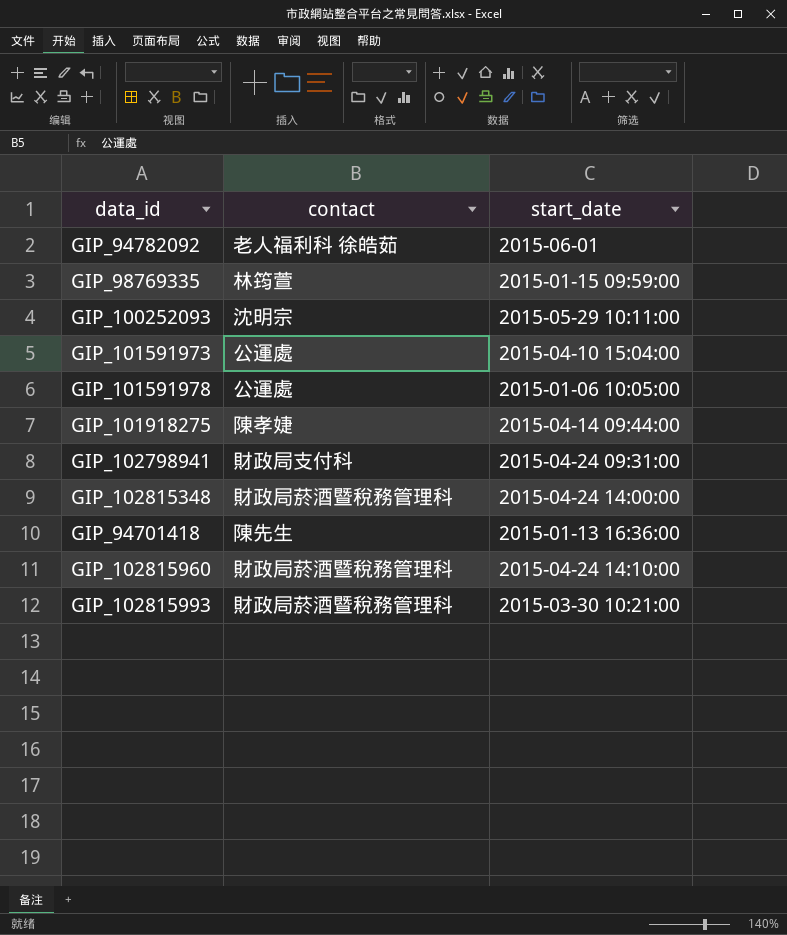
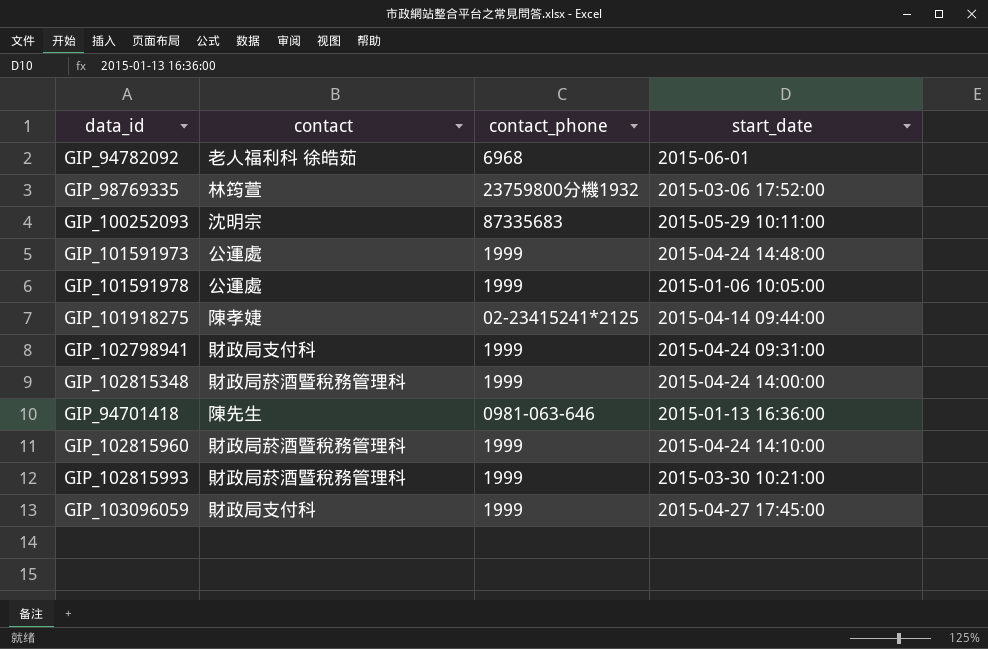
column contact_phone | position: none -> 3
GIP_98769335 | start_date: 2015-01-15 09:59:00 -> 2015-03-06 17:52:00
GIP_101591973 | start_date: 2015-04-10 15:04:00 -> 2015-04-24 14:48:00
row GIP_103096059: none -> 財政局支付科 | 1999 | 2015-04-27 17:45:00

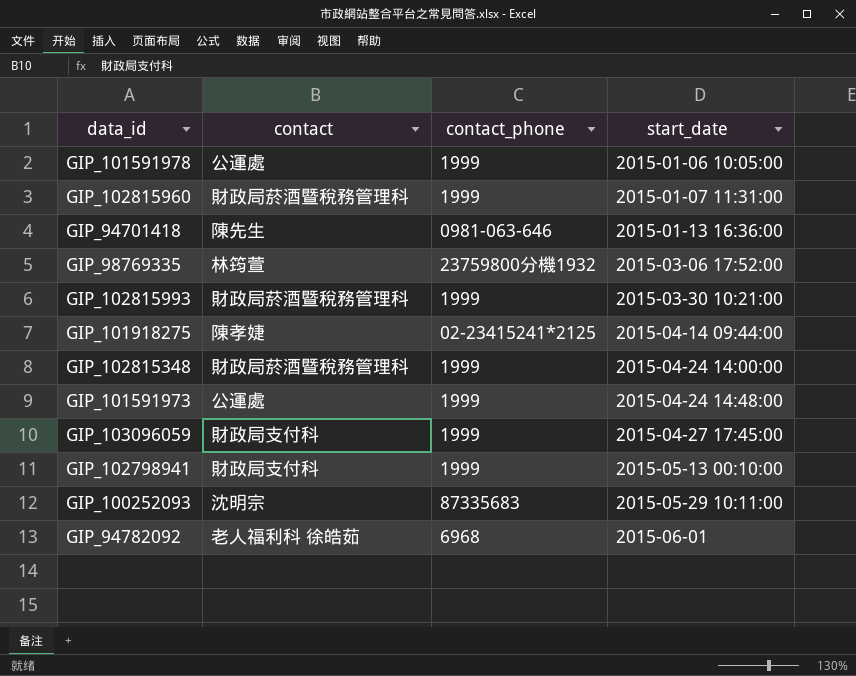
row order: none -> start_date ascending
GIP_102815960 | start_date: 2015-04-24 14:10:00 -> 2015-01-07 11:31:00
GIP_102798941 | start_date: 2015-04-24 09:31:00 -> 2015-05-13 00:10:00

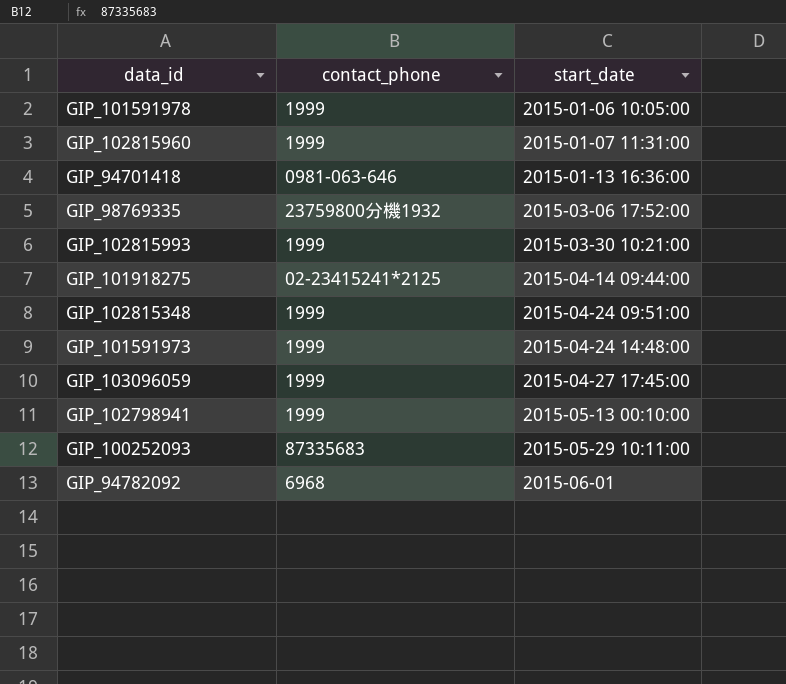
column contact | position: 2 -> none
GIP_102815348 | start_date: 2015-04-24 14:00:00 -> 2015-04-24 09:51:00

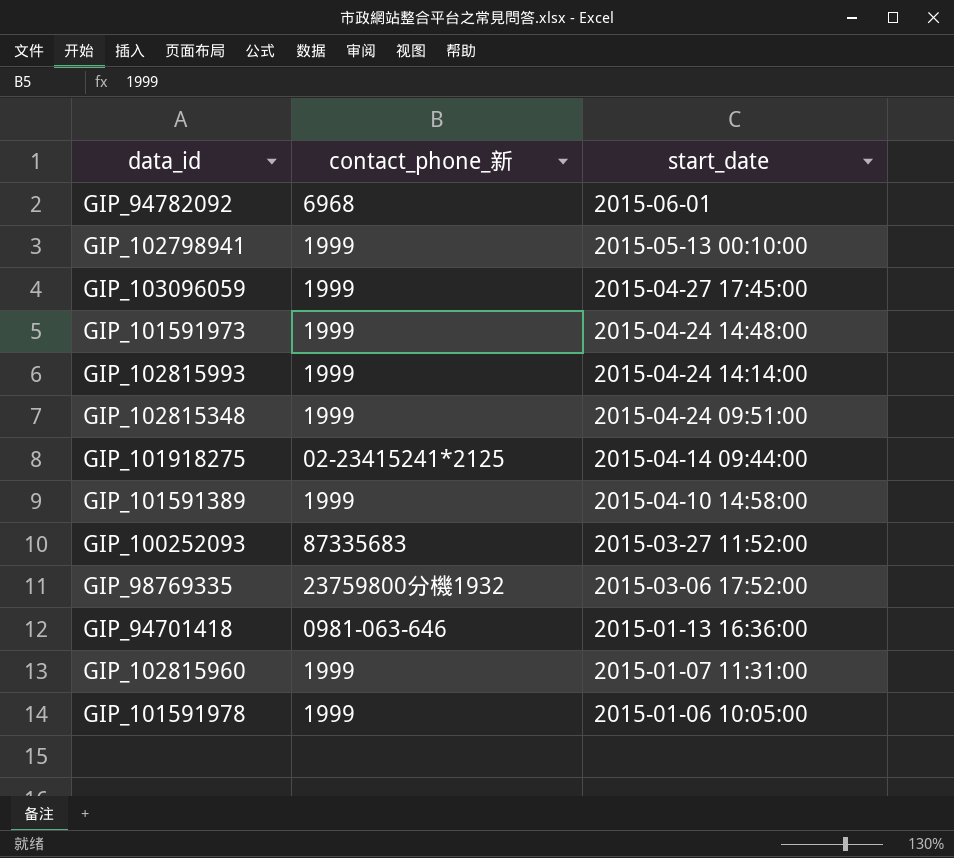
row order: start_date ascending -> start_date descending
column name: contact_phone -> contact_phone_新
GIP_102815993 | start_date: 2015-03-30 10:21:00 -> 2015-04-24 14:14:00
row GIP_101591389: none -> 1999 | 2015-04-10 14:58:00
GIP_100252093 | start_date: 2015-05-29 10:11:00 -> 2015-03-27 11:52:00

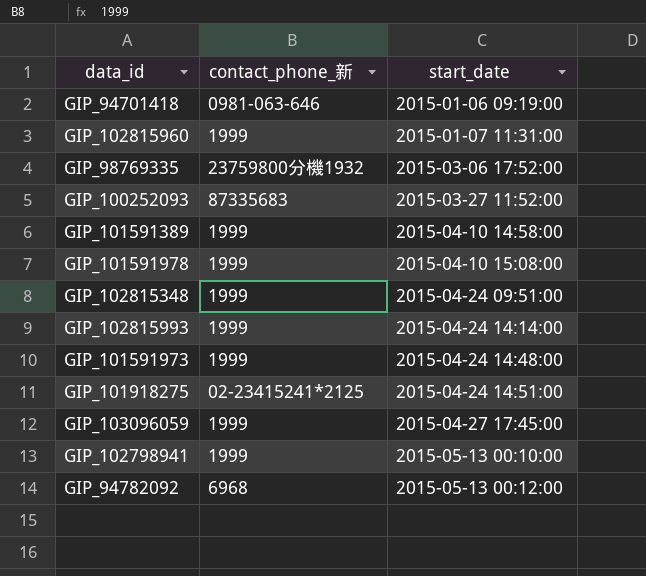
row order: start_date descending -> start_date ascending
GIP_94701418 | start_date: 2015-01-13 16:36:00 -> 2015-01-06 09:19:00
GIP_101591978 | start_date: 2015-01-06 10:05:00 -> 2015-04-10 15:08:00
GIP_101918275 | start_date: 2015-04-14 09:44:00 -> 2015-04-24 14:51:00
GIP_94782092 | start_date: 2015-06-01 -> 2015-05-13 00:12:00

